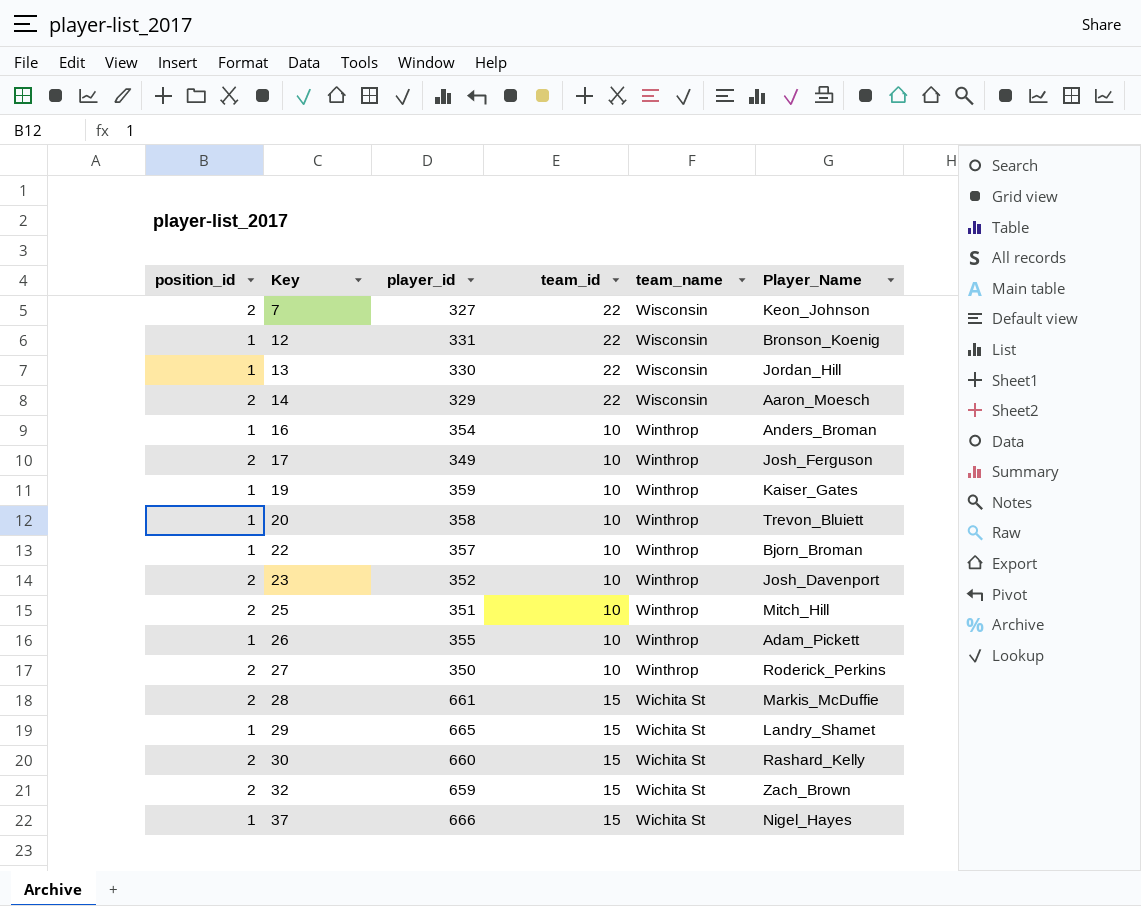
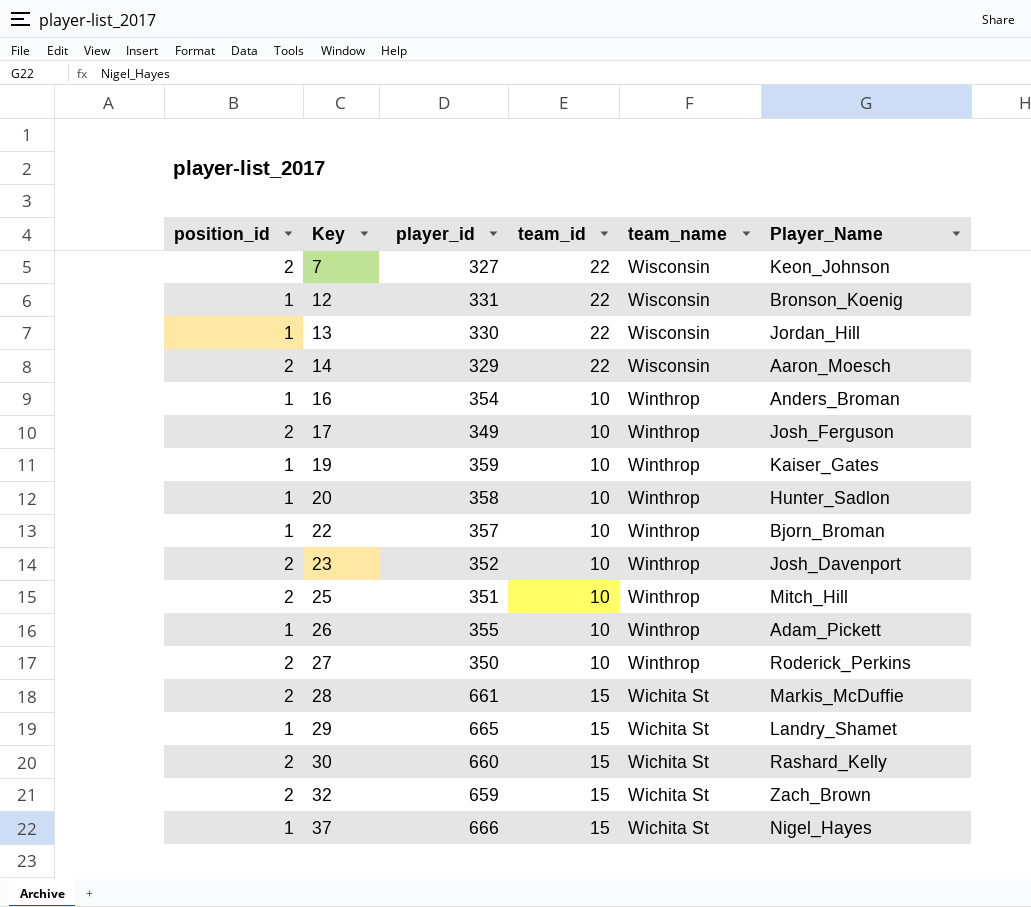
20 | Player_Name: Trevon_Bluiett -> Hunter_Sadlon

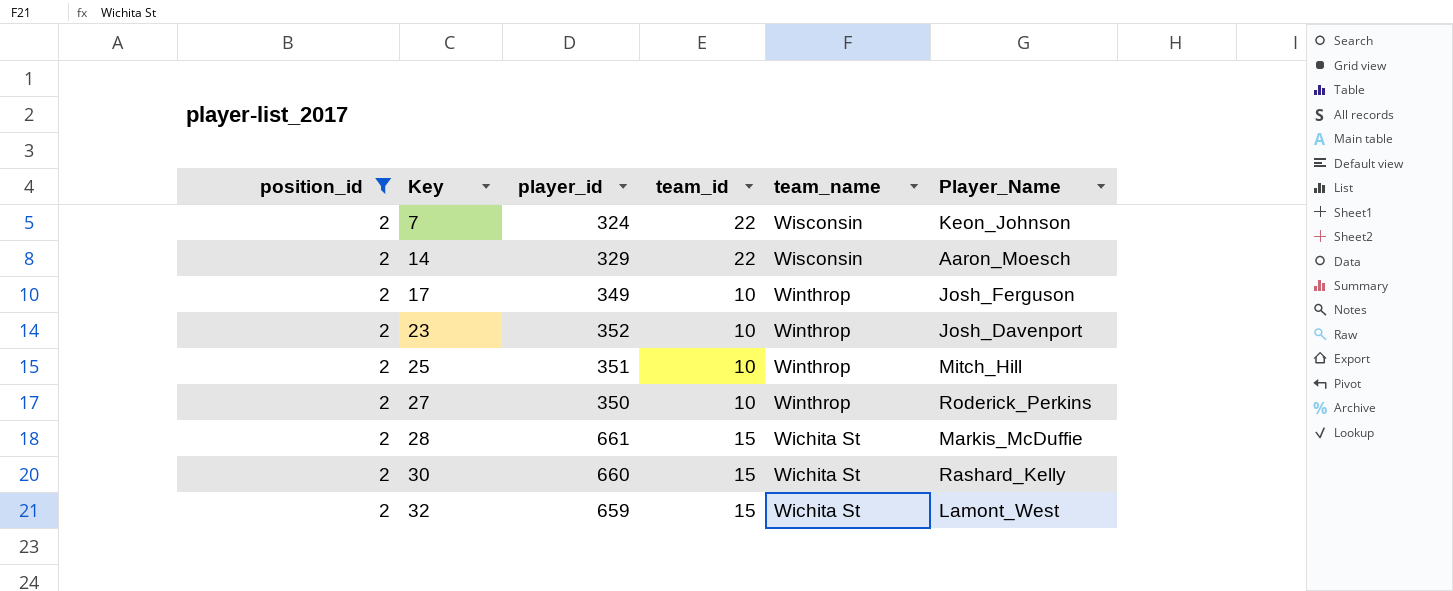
filter: none -> position_id = 2
7 | player_id: 327 -> 324
32 | Player_Name: Zach_Brown -> Lamont_West

